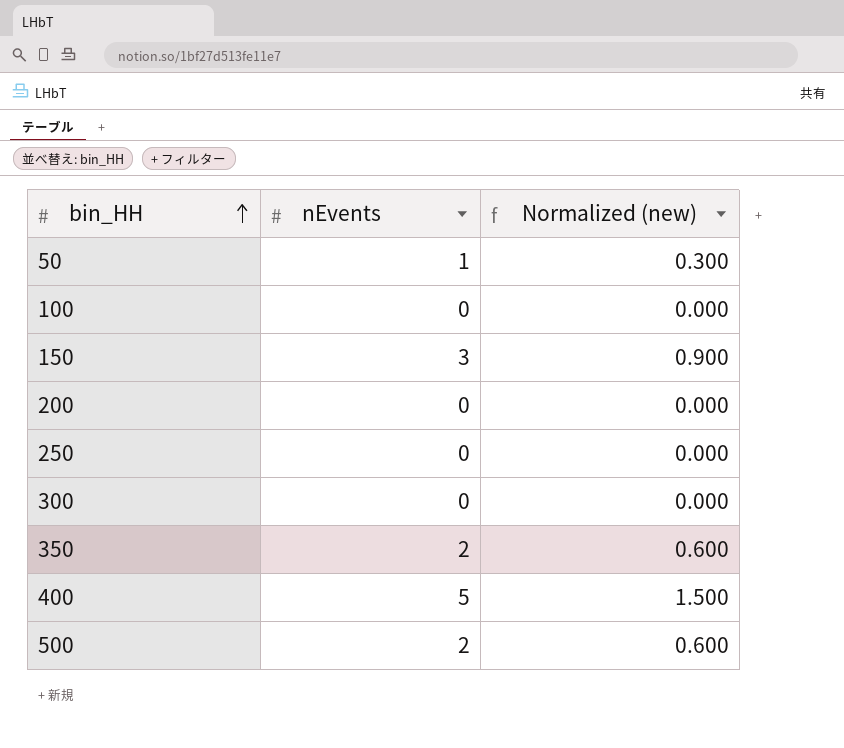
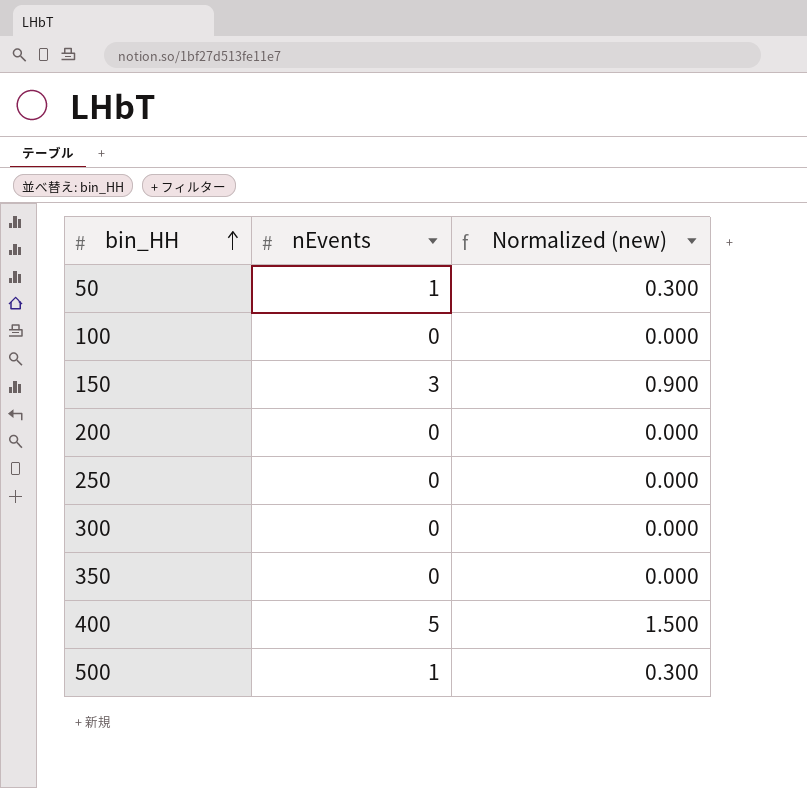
350 | nEvents: 2 -> 0
350 | Normalized (new): 0.600 -> 0.000
500 | nEvents: 2 -> 1
500 | Normalized (new): 0.600 -> 0.300

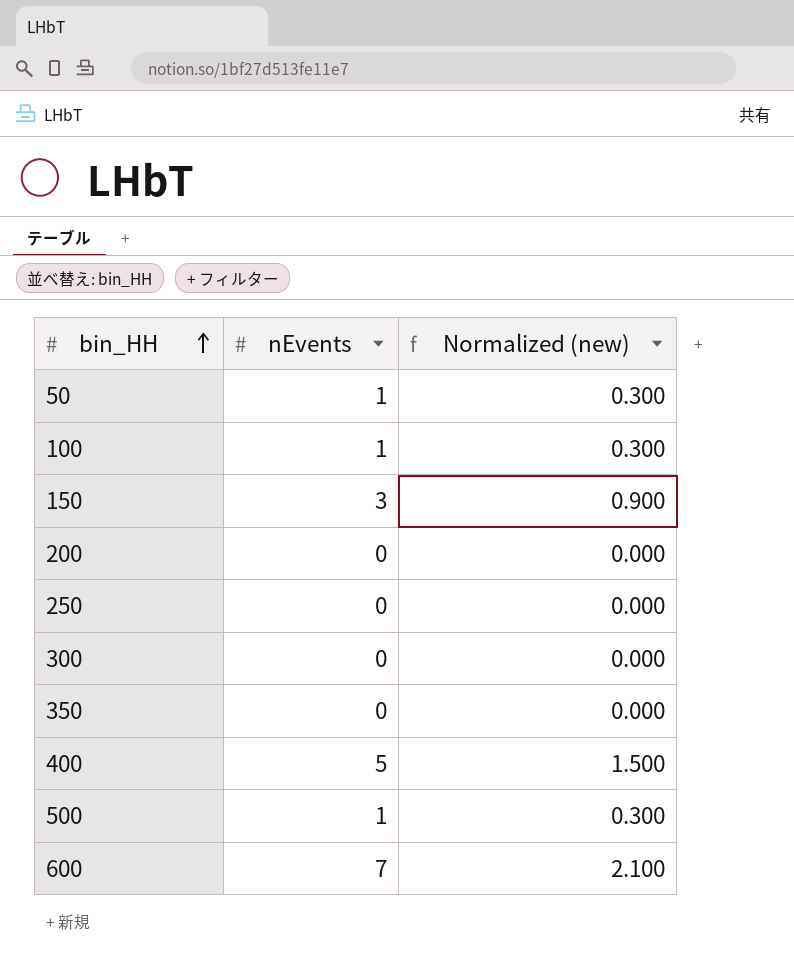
100 | nEvents: 0 -> 1
100 | Normalized (new): 0.000 -> 0.300
row 600: none -> 7 | 2.100

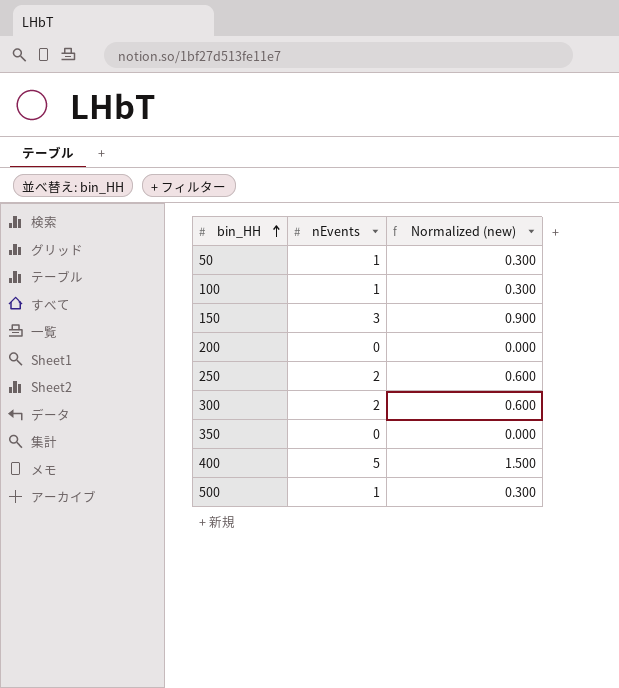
row 600: 7 | 2.100 -> none
250 | nEvents: 0 -> 2
250 | Normalized (new): 0.000 -> 0.600
300 | nEvents: 0 -> 2
300 | Normalized (new): 0.000 -> 0.600

